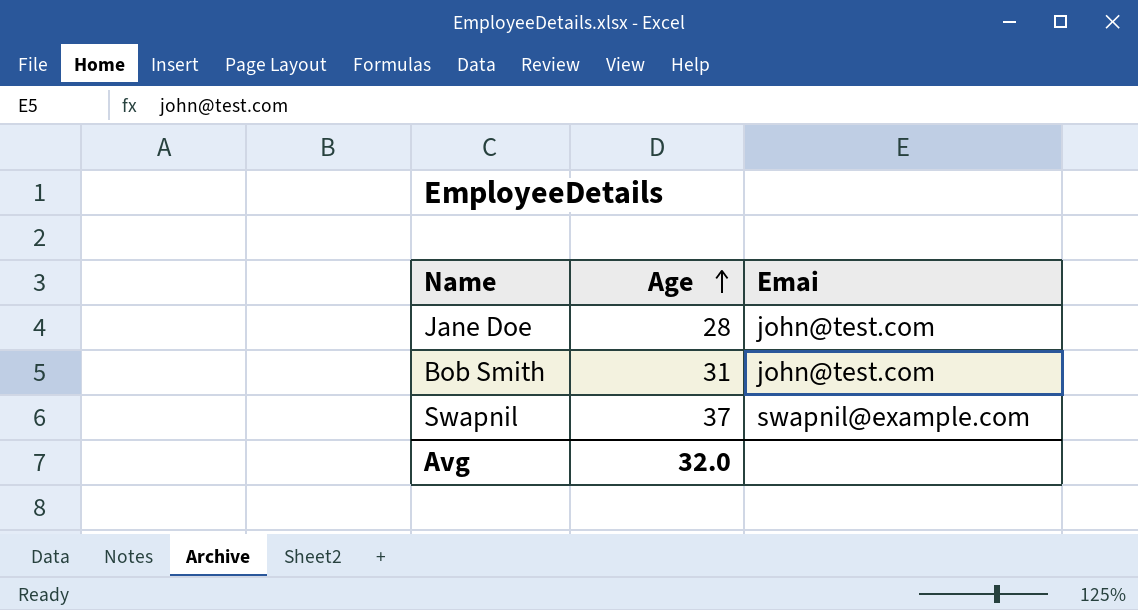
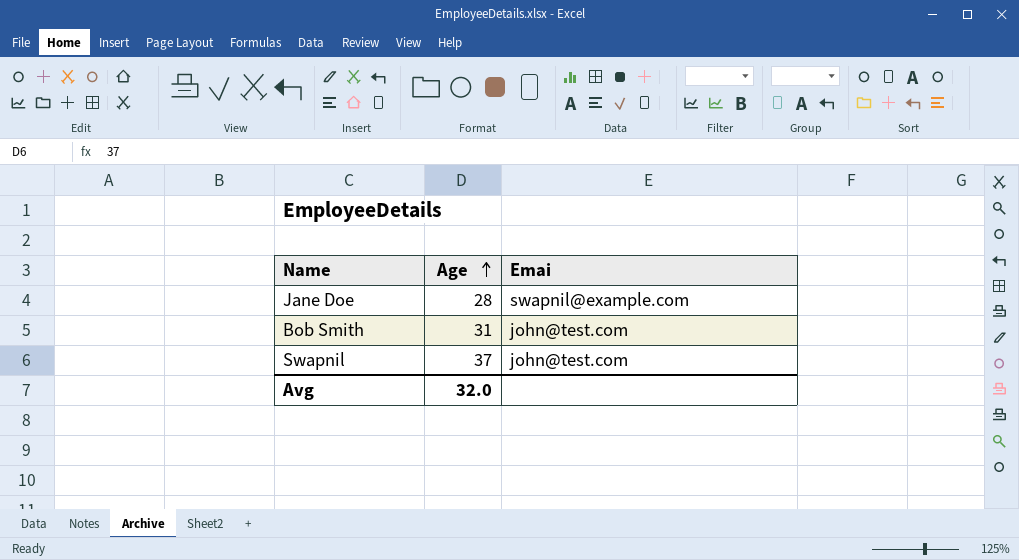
Jane Doe | Emai: john@test.com -> swapnil@example.com
Swapnil | Emai: swapnil@example.com -> john@test.com

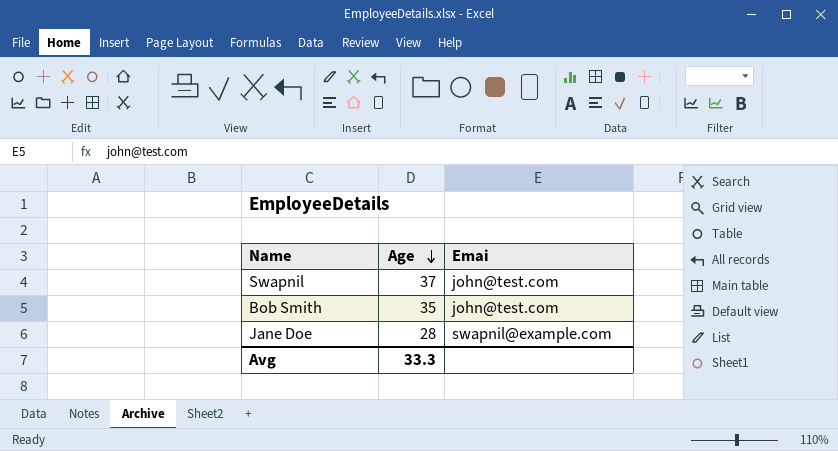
row order: Age ascending -> Age descending
Bob Smith | Age: 31 -> 35
Avg | Age: 32.0 -> 33.3

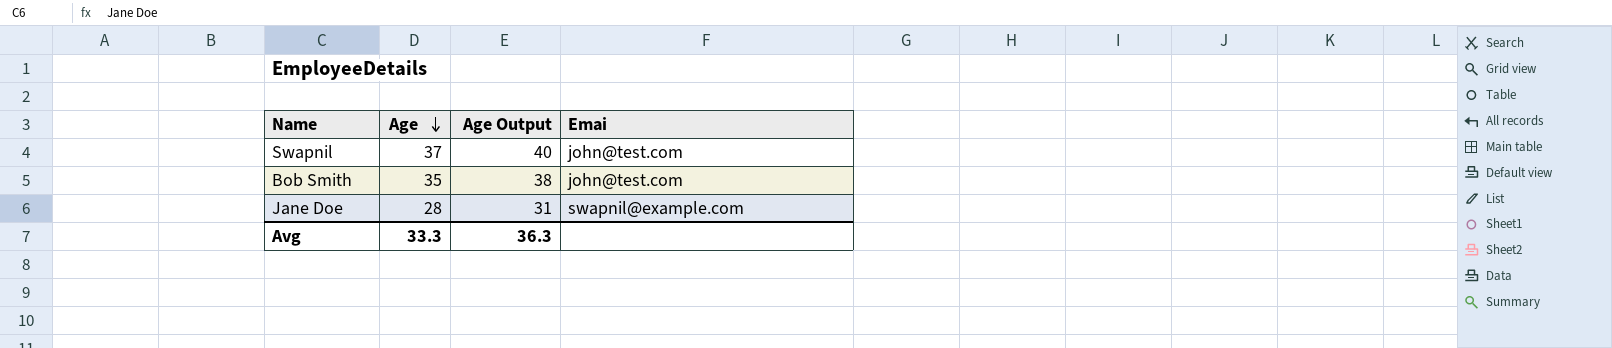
column Age Output | formula: none -> [Age] + 3

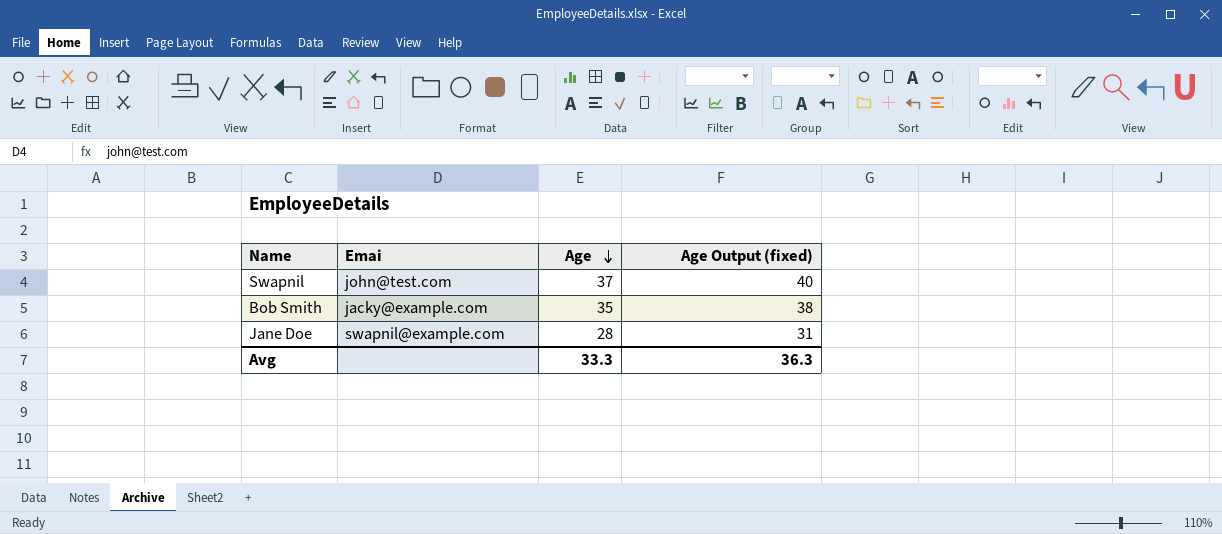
column Emai | position: 4 -> 2
column name: Age Output -> Age Output (fixed)
Bob Smith | Emai: john@test.com -> jacky@example.com

